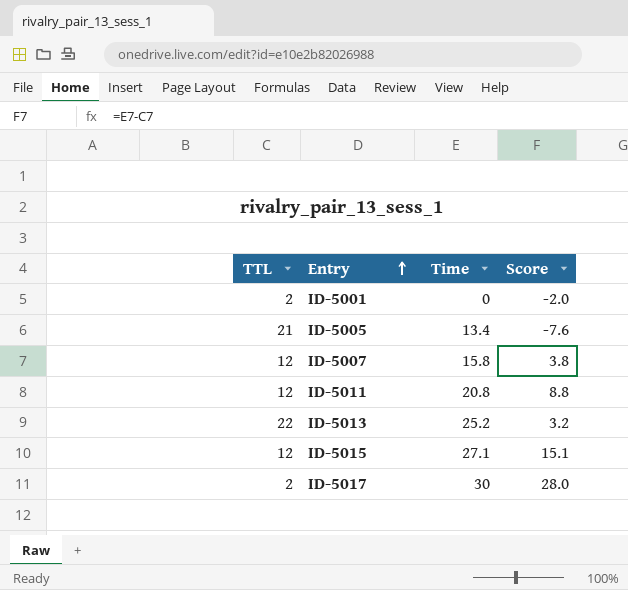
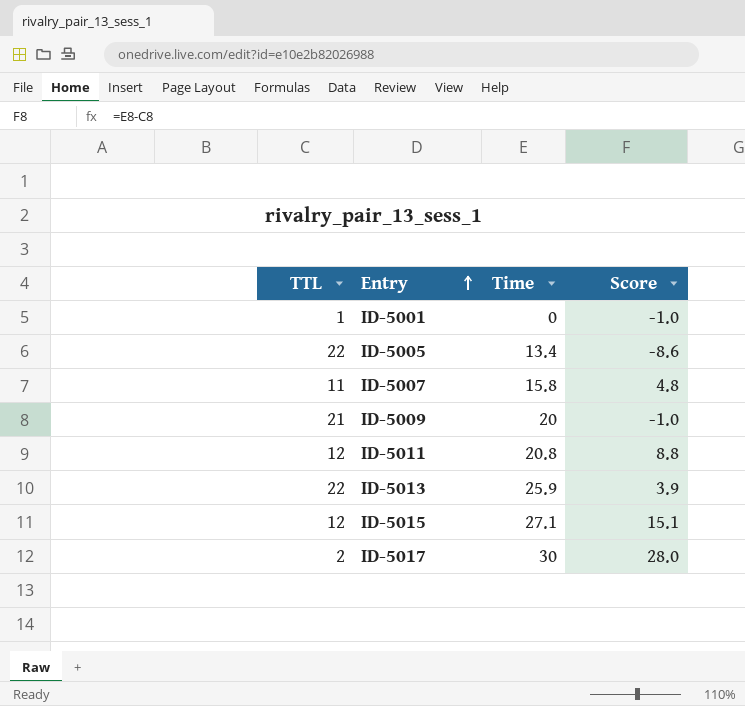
ID-5001 | TTL: 2 -> 1
ID-5001 | Score: -2.0 -> -1.0
ID-5005 | TTL: 21 -> 22
ID-5005 | Score: -7.6 -> -8.6
ID-5007 | TTL: 12 -> 11
ID-5007 | Score: 3.8 -> 4.8
row ID-5009: none -> 21 | 20 | -1.0
ID-5013 | Time: 25.2 -> 25.9
ID-5013 | Score: 3.2 -> 3.9

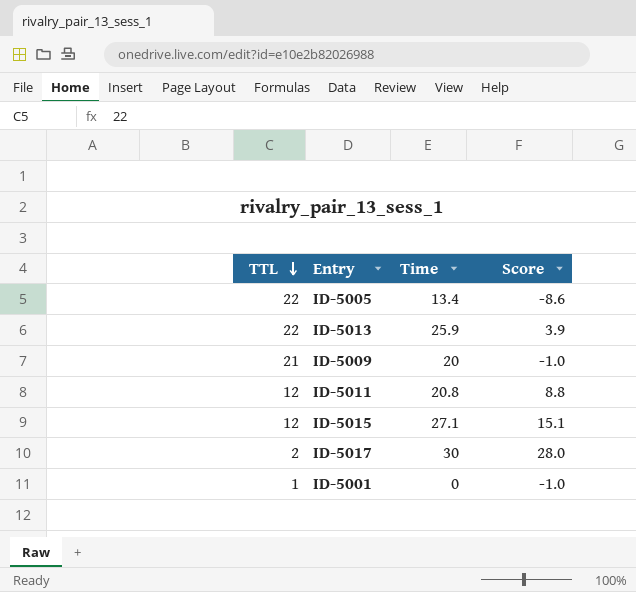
row order: Entry ascending -> TTL descending
row ID-5007: 11 | 15.8 | 4.8 -> none

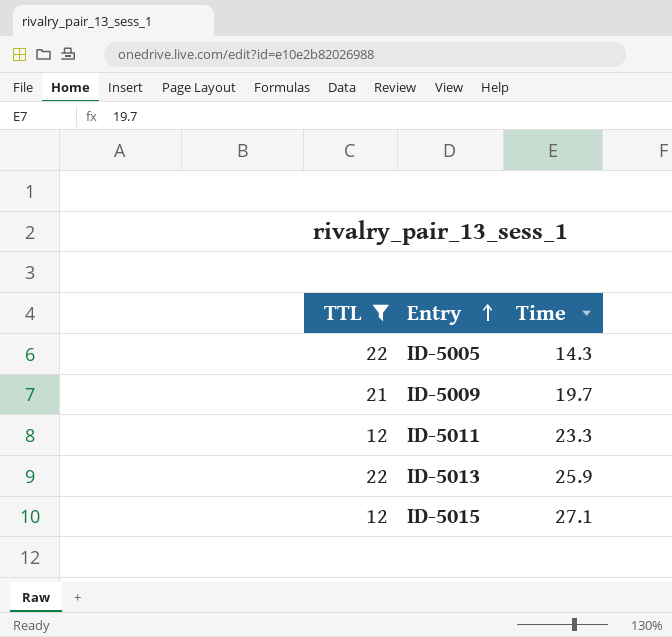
filter: none -> TTL >= 12
row order: TTL descending -> Entry ascending
column Score | formula: [Time] - [TTL] -> none
ID-5005 | Time: 13.4 -> 14.3
ID-5009 | Time: 20 -> 19.7
ID-5011 | Time: 20.8 -> 23.3

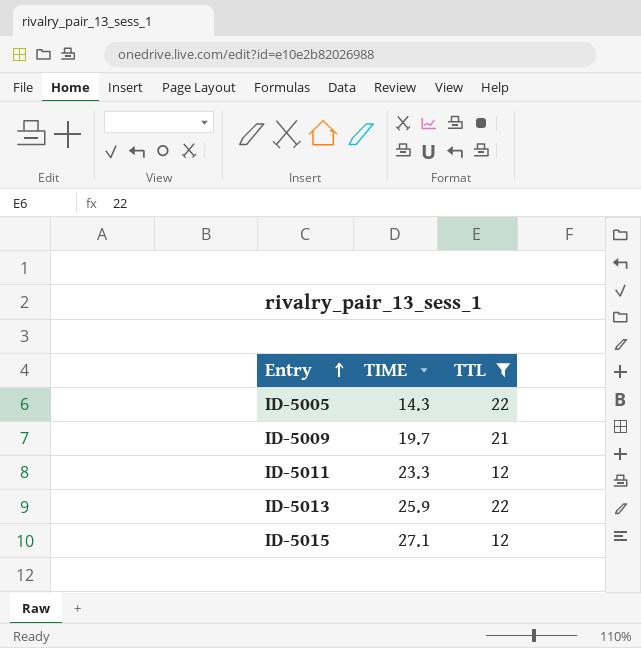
column name: Time -> TIME
column TTL | position: 1 -> 3

